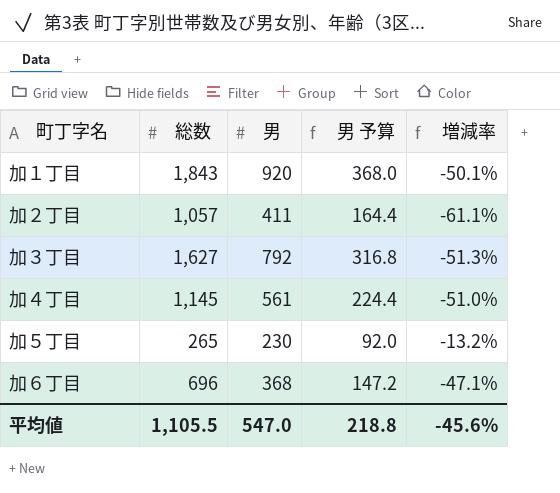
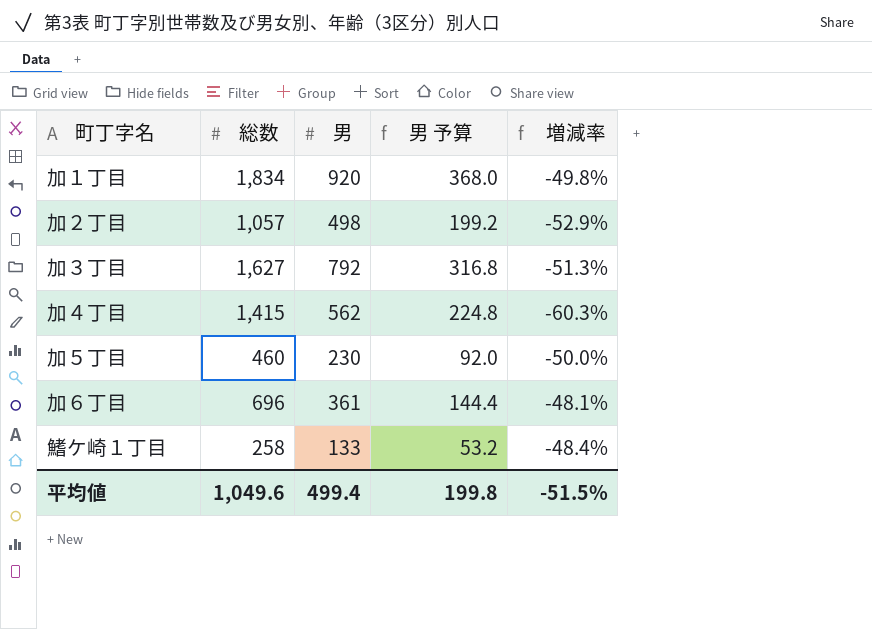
加１丁目 | 総数: 1,843 -> 1,834
加１丁目 | 増減率: -50.1% -> -49.8%
加２丁目 | 男: 411 -> 498
加２丁目 | 男 予算: 164.4 -> 199.2
加２丁目 | 増減率: -61.1% -> -52.9%
加４丁目 | 総数: 1,145 -> 1,415
加４丁目 | 男: 561 -> 562
加４丁目 | 男 予算: 224.4 -> 224.8
加４丁目 | 増減率: -51.0% -> -60.3%
加５丁目 | 総数: 265 -> 460
加５丁目 | 増減率: -13.2% -> -50.0%
加６丁目 | 男: 368 -> 361
加６丁目 | 男 予算: 147.2 -> 144.4
加６丁目 | 増減率: -47.1% -> -48.1%
row 鰭ケ崎１丁目: none -> 258 | 133 | 53.2 | -48.4%
平均値 | 総数: 1,105.5 -> 1,049.6
平均値 | 男: 547.0 -> 499.4
平均値 | 男 予算: 218.8 -> 199.8
平均値 | 増減率: -45.6% -> -51.5%

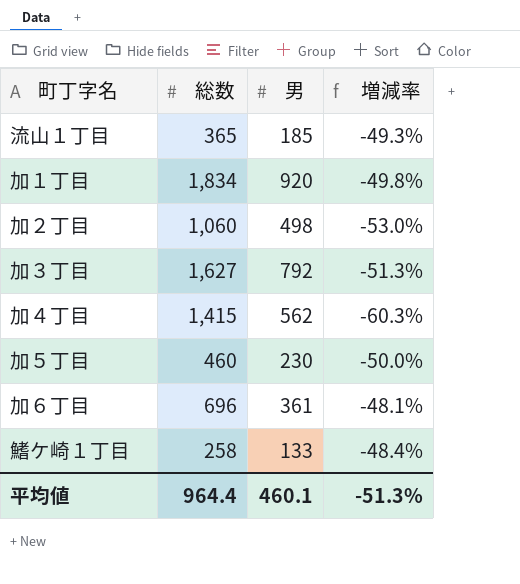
column 男 予算 | formula: [男] * 0.4 -> none
row 流山１丁目: none -> 365 | 185 | -49.3%
加２丁目 | 総数: 1,057 -> 1,060
加２丁目 | 増減率: -52.9% -> -53.0%
平均値 | 総数: 1,049.6 -> 964.4
平均値 | 男: 499.4 -> 460.1
平均値 | 増減率: -51.5% -> -51.3%

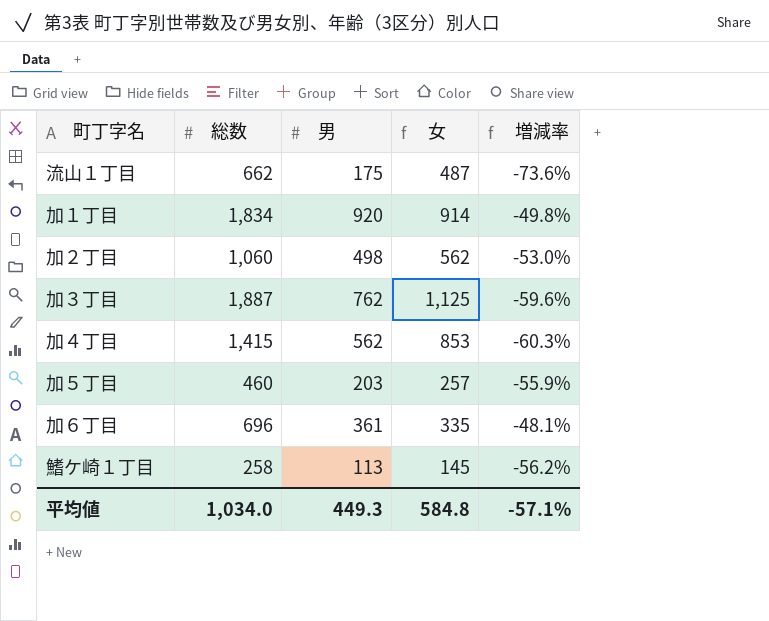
column 女 | formula: none -> [総数] - [男]
流山１丁目 | 総数: 365 -> 662
流山１丁目 | 男: 185 -> 175
流山１丁目 | 増減率: -49.3% -> -73.6%
加３丁目 | 総数: 1,627 -> 1,887
加３丁目 | 男: 792 -> 762
加３丁目 | 増減率: -51.3% -> -59.6%
加５丁目 | 男: 230 -> 203
加５丁目 | 増減率: -50.0% -> -55.9%
鰭ケ崎１丁目 | 男: 133 -> 113
鰭ケ崎１丁目 | 増減率: -48.4% -> -56.2%
平均値 | 総数: 964.4 -> 1,034.0
平均値 | 男: 460.1 -> 449.3
平均値 | 増減率: -51.3% -> -57.1%

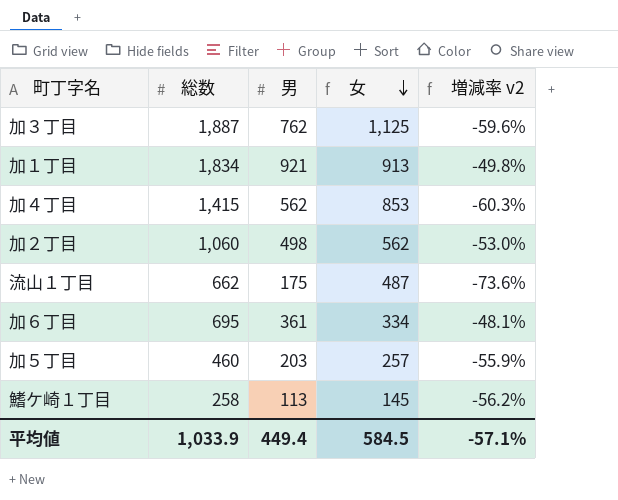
row order: none -> 女 descending
column name: 増減率 -> 増減率 v2
加１丁目 | 男: 920 -> 921
加１丁目 | 女: 914 -> 913
加６丁目 | 総数: 696 -> 695
加６丁目 | 女: 335 -> 334
平均値 | 総数: 1,034.0 -> 1,033.9
平均値 | 男: 449.3 -> 449.4
平均値 | 女: 584.8 -> 584.5

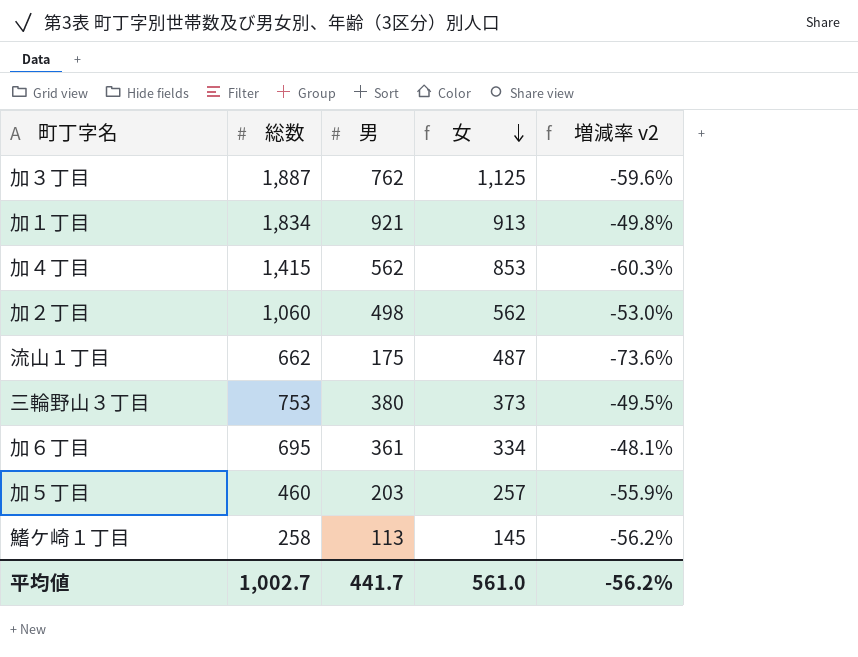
row 三輪野山３丁目: none -> 753 | 380 | 373 | -49.5%
平均値 | 総数: 1,033.9 -> 1,002.7
平均値 | 男: 449.4 -> 441.7
平均値 | 女: 584.5 -> 561.0
平均値 | 増減率 v2: -57.1% -> -56.2%

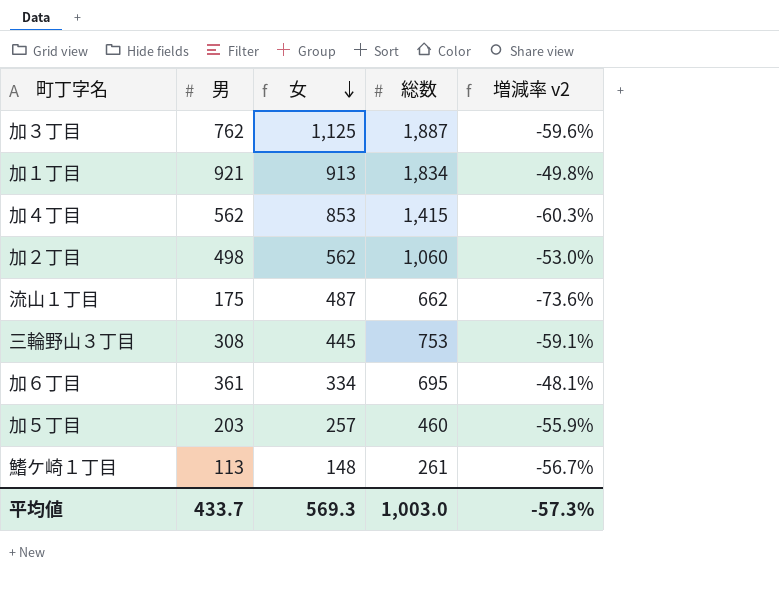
column 総数 | position: 2 -> 4
三輪野山３丁目 | 男: 380 -> 308
三輪野山３丁目 | 女: 373 -> 445
三輪野山３丁目 | 増減率 v2: -49.5% -> -59.1%
鰭ケ崎１丁目 | 女: 145 -> 148
鰭ケ崎１丁目 | 総数: 258 -> 261
鰭ケ崎１丁目 | 増減率 v2: -56.2% -> -56.7%
平均値 | 男: 441.7 -> 433.7
平均値 | 女: 561.0 -> 569.3
平均値 | 総数: 1,002.7 -> 1,003.0
平均値 | 増減率 v2: -56.2% -> -57.3%

